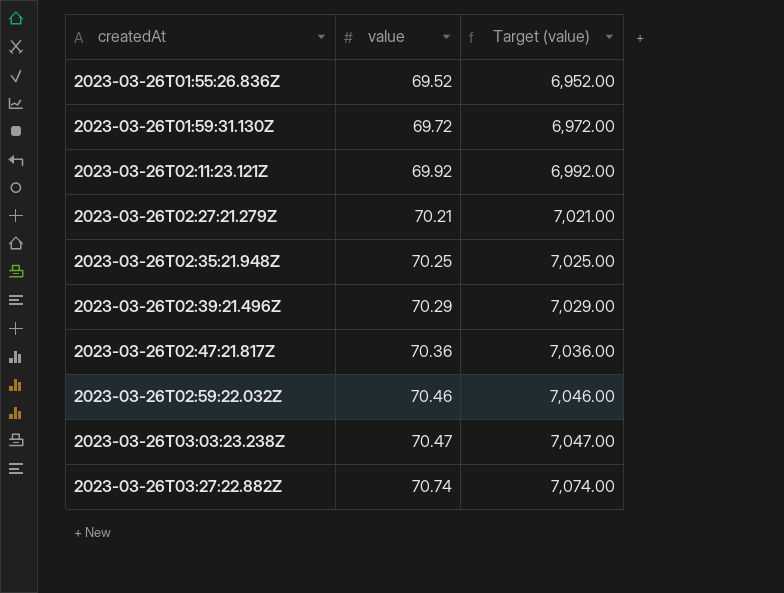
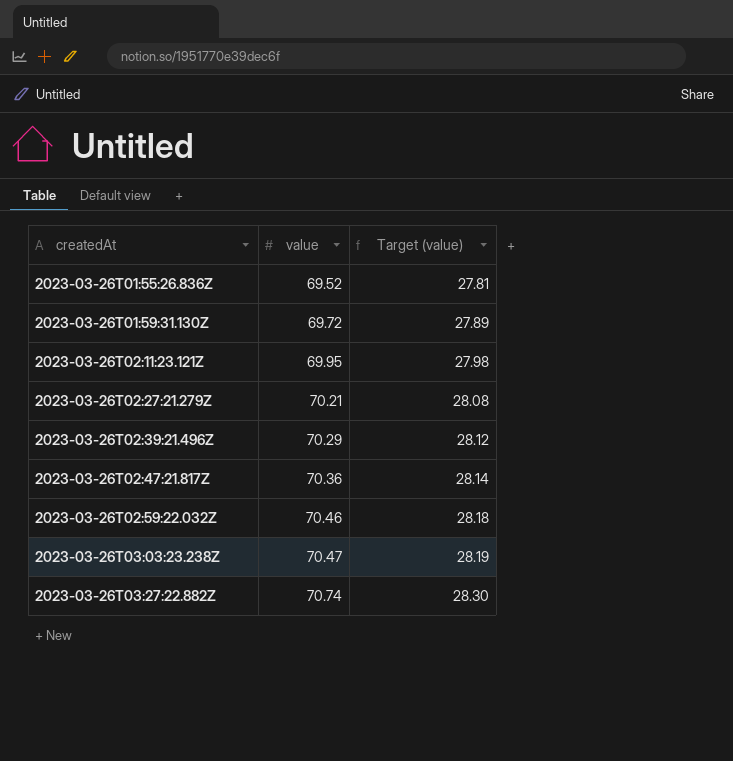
column Target (value) | formula: [value] * 100 -> [value] * 0.4
row 2023-03-26T02:35:21.948Z: 70.25 | 7,025.00 -> none
2023-03-26T02:11:23.121Z | value: 69.92 -> 69.95

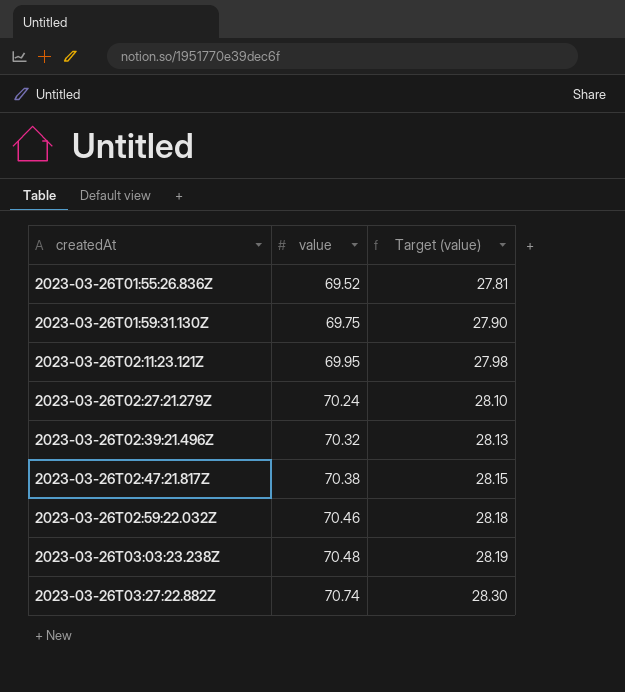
2023-03-26T01:59:31.130Z | value: 69.72 -> 69.75
2023-03-26T01:59:31.130Z | Target (value): 27.89 -> 27.90
2023-03-26T02:27:21.279Z | value: 70.21 -> 70.24
2023-03-26T02:27:21.279Z | Target (value): 28.08 -> 28.10
2023-03-26T02:39:21.496Z | value: 70.29 -> 70.32
2023-03-26T02:39:21.496Z | Target (value): 28.12 -> 28.13
2023-03-26T02:47:21.817Z | value: 70.36 -> 70.38
2023-03-26T02:47:21.817Z | Target (value): 28.14 -> 28.15
2023-03-26T03:03:23.238Z | value: 70.47 -> 70.48

